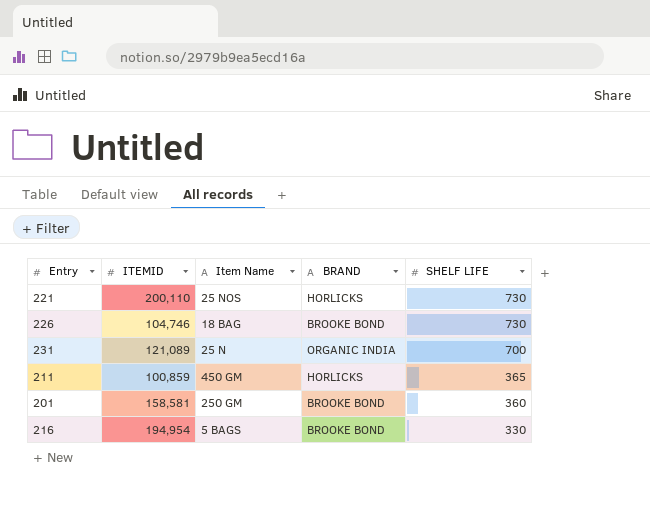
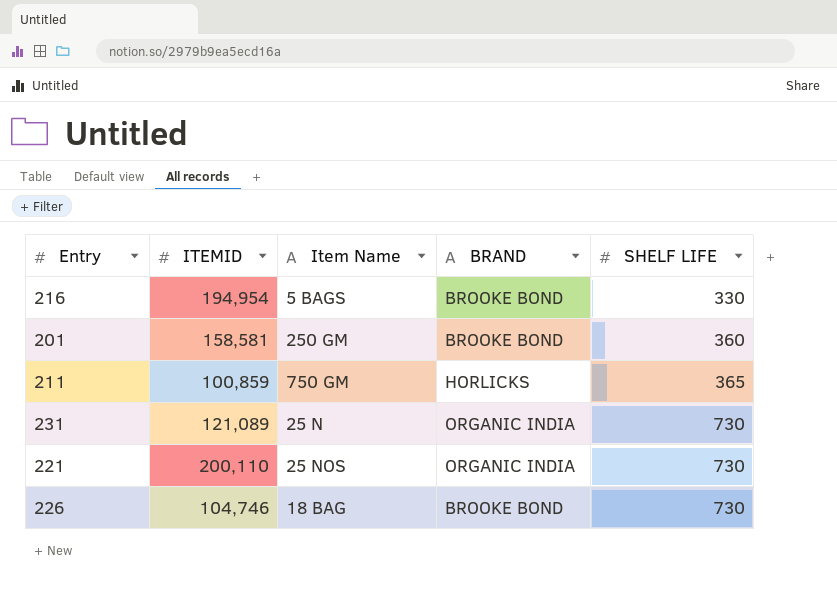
row order: SHELF LIFE descending -> SHELF LIFE ascending
211 | Item Name: 450 GM -> 750 GM
231 | SHELF LIFE: 700 -> 730
221 | BRAND: HORLICKS -> ORGANIC INDIA

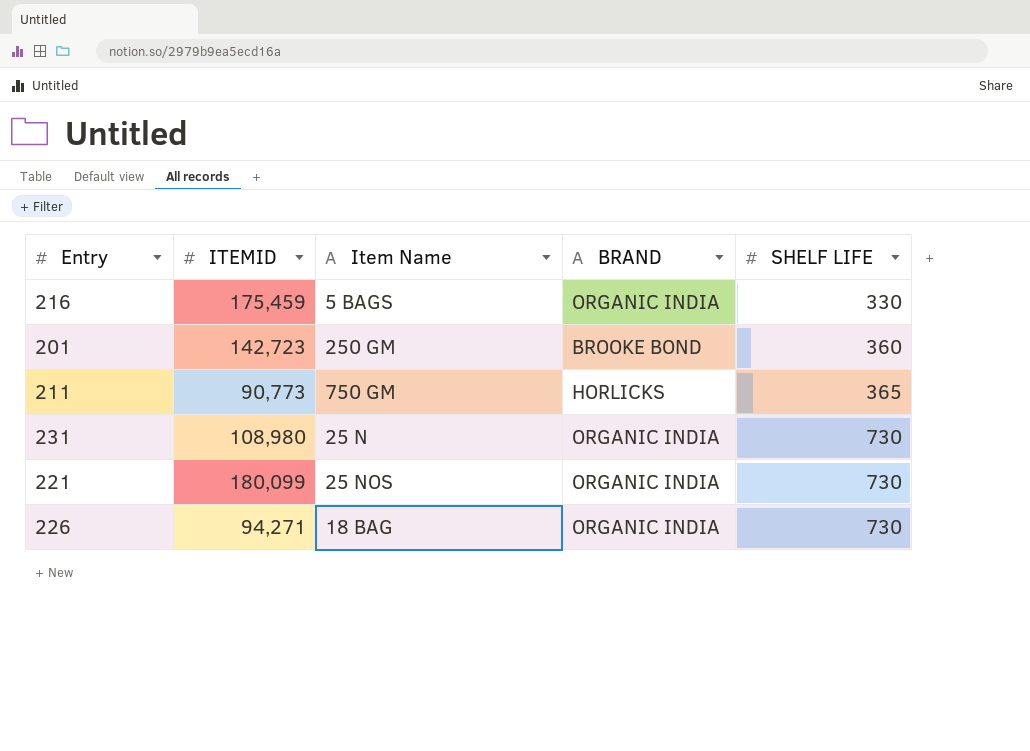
216 | ITEMID: 194,954 -> 175,459
216 | BRAND: BROOKE BOND -> ORGANIC INDIA
201 | ITEMID: 158,581 -> 142,723
211 | ITEMID: 100,859 -> 90,773
231 | ITEMID: 121,089 -> 108,980
221 | ITEMID: 200,110 -> 180,099
226 | ITEMID: 104,746 -> 94,271
226 | BRAND: BROOKE BOND -> ORGANIC INDIA

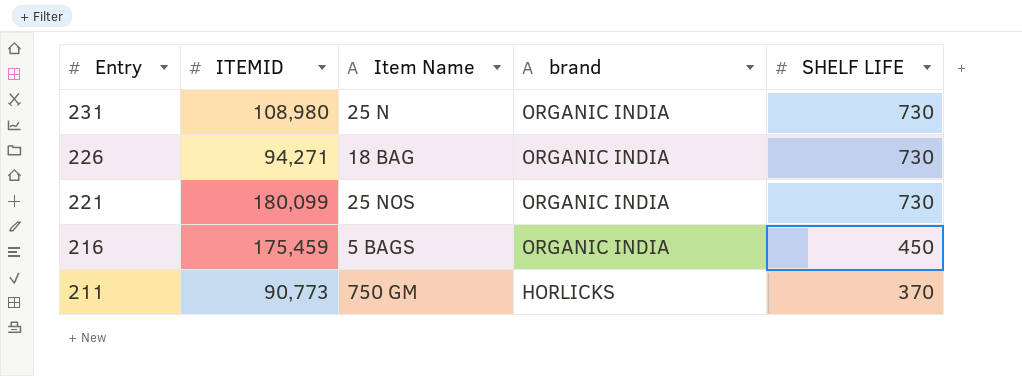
row order: SHELF LIFE ascending -> Entry descending
column name: BRAND -> brand
row 201: 142,723 | 250 GM | BROOKE BOND | 360 -> none
216 | SHELF LIFE: 330 -> 450
211 | SHELF LIFE: 365 -> 370

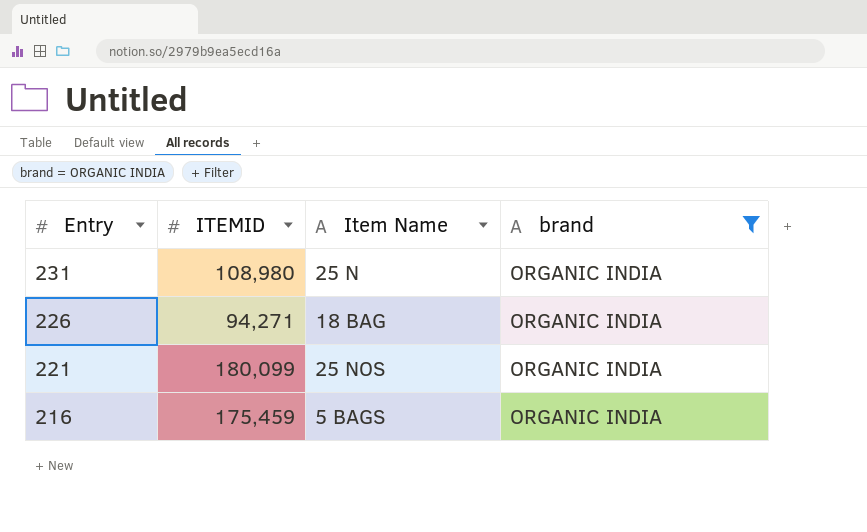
filter: none -> brand = ORGANIC INDIA
column SHELF LIFE | position: 5 -> none

